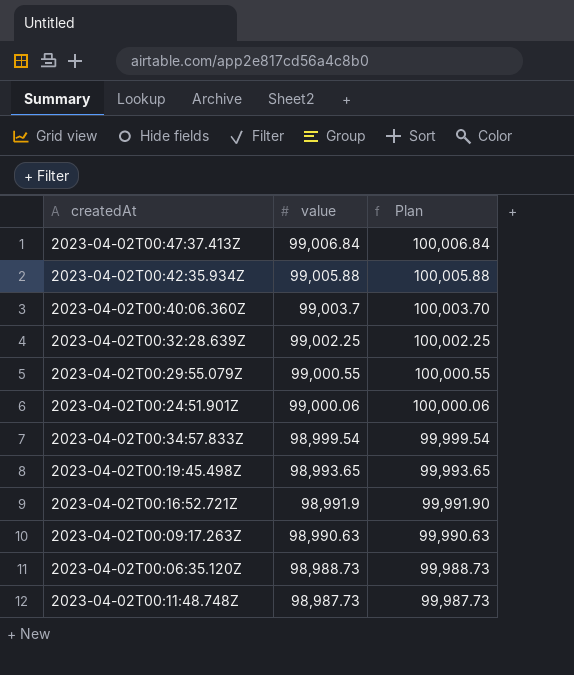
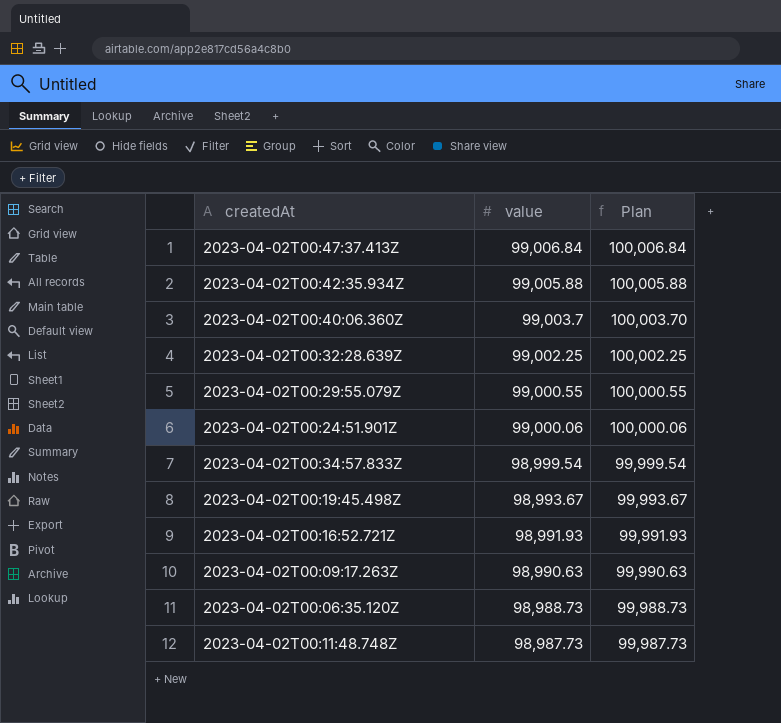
2023-04-02T00:19:45.498Z | value: 98,993.65 -> 98,993.67
2023-04-02T00:19:45.498Z | Plan: 99,993.65 -> 99,993.67
2023-04-02T00:16:52.721Z | value: 98,991.9 -> 98,991.93
2023-04-02T00:16:52.721Z | Plan: 99,991.90 -> 99,991.93

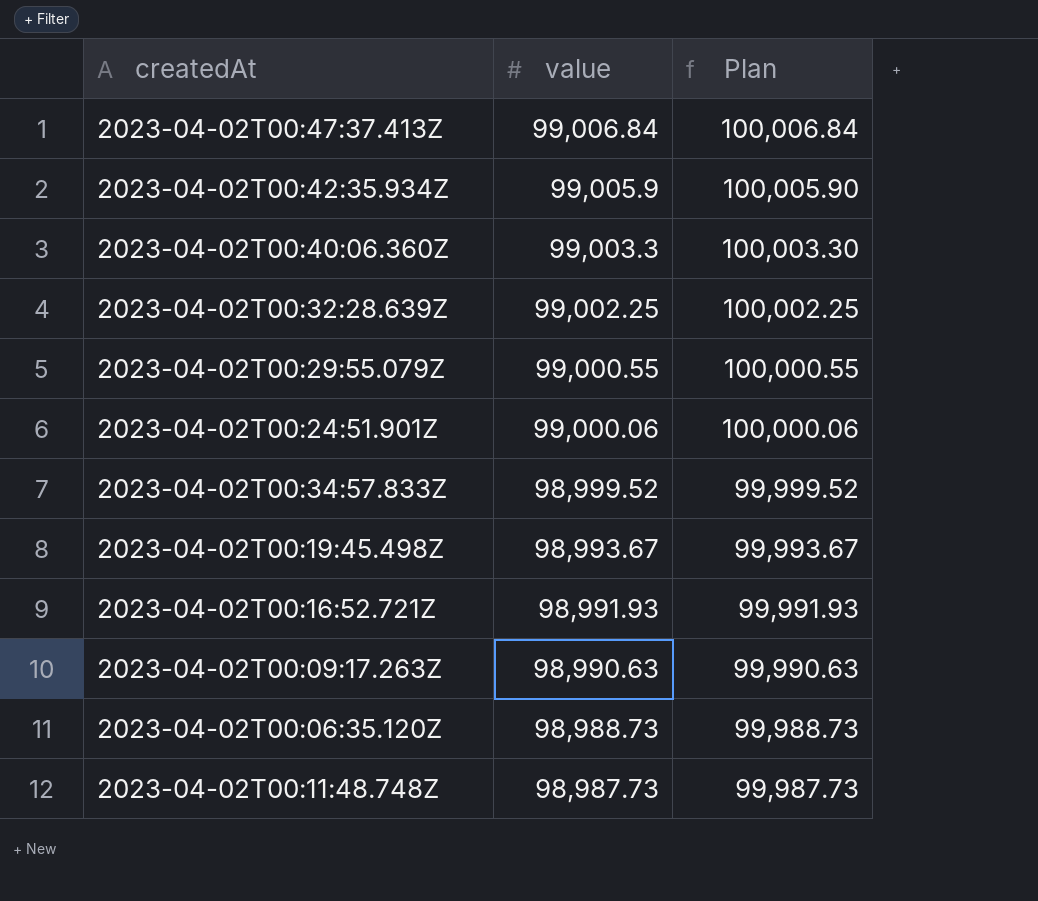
2023-04-02T00:42:35.934Z | value: 99,005.88 -> 99,005.9
2023-04-02T00:42:35.934Z | Plan: 100,005.88 -> 100,005.90
2023-04-02T00:40:06.360Z | value: 99,003.7 -> 99,003.3
2023-04-02T00:40:06.360Z | Plan: 100,003.70 -> 100,003.30
2023-04-02T00:34:57.833Z | value: 98,999.54 -> 98,999.52
2023-04-02T00:34:57.833Z | Plan: 99,999.54 -> 99,999.52

